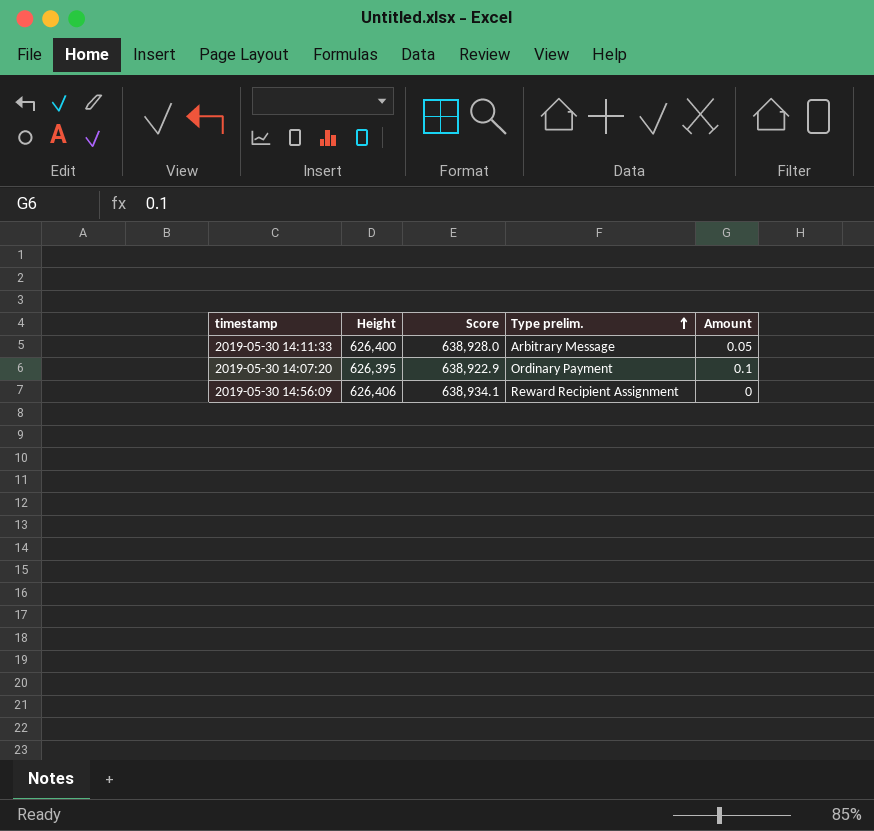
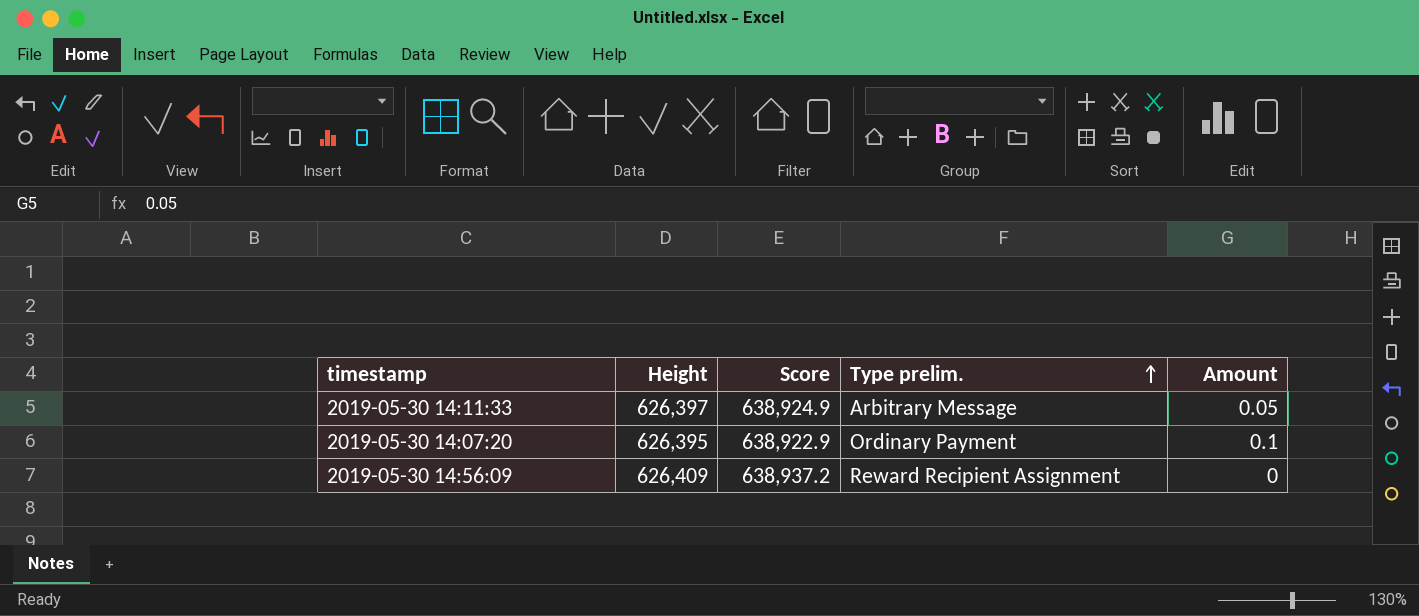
2019-05-30 14:11:33 | Height: 626,400 -> 626,397
2019-05-30 14:11:33 | Score: 638,928.0 -> 638,924.9
2019-05-30 14:56:09 | Height: 626,406 -> 626,409
2019-05-30 14:56:09 | Score: 638,934.1 -> 638,937.2

